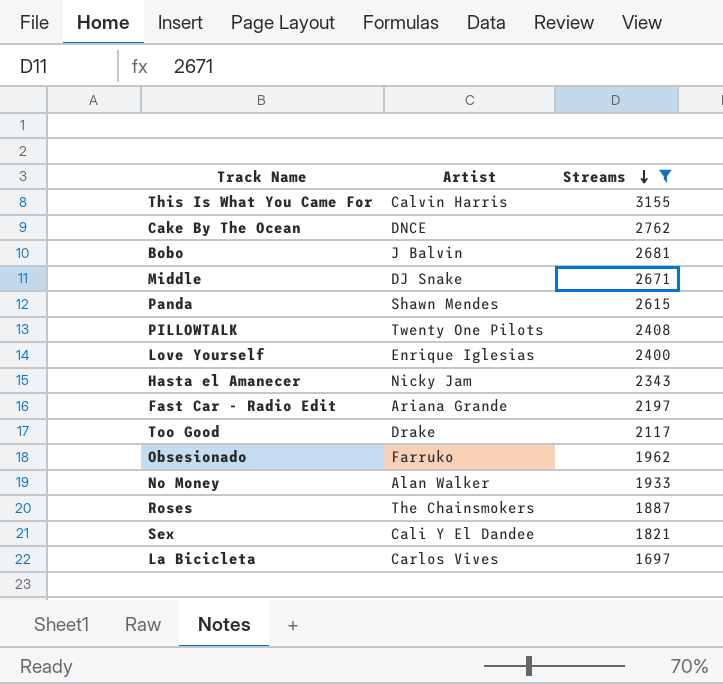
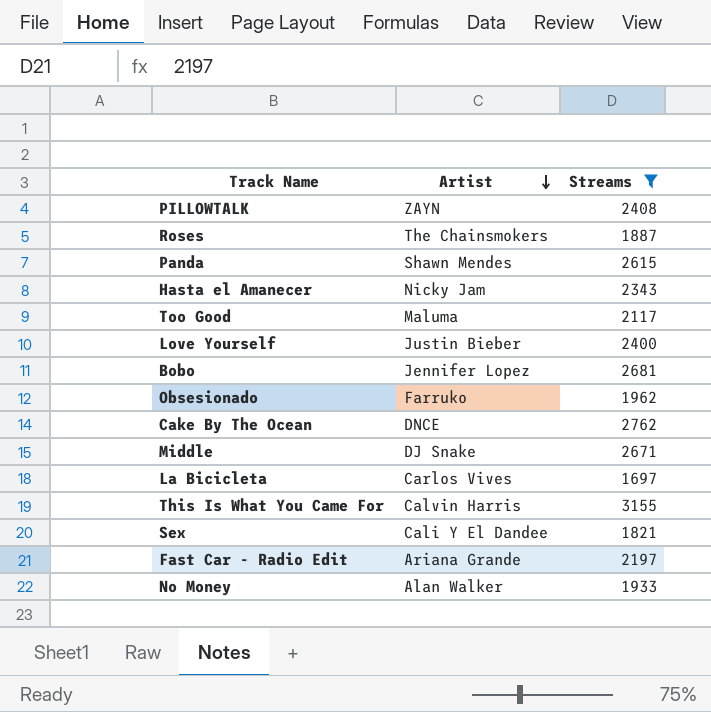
row order: Streams descending -> Artist descending
PILLOWTALK | Artist: Twenty One Pilots -> ZAYN
Too Good | Artist: Drake -> Maluma
Love Yourself | Artist: Enrique Iglesias -> Justin Bieber
Bobo | Artist: J Balvin -> Jennifer Lopez

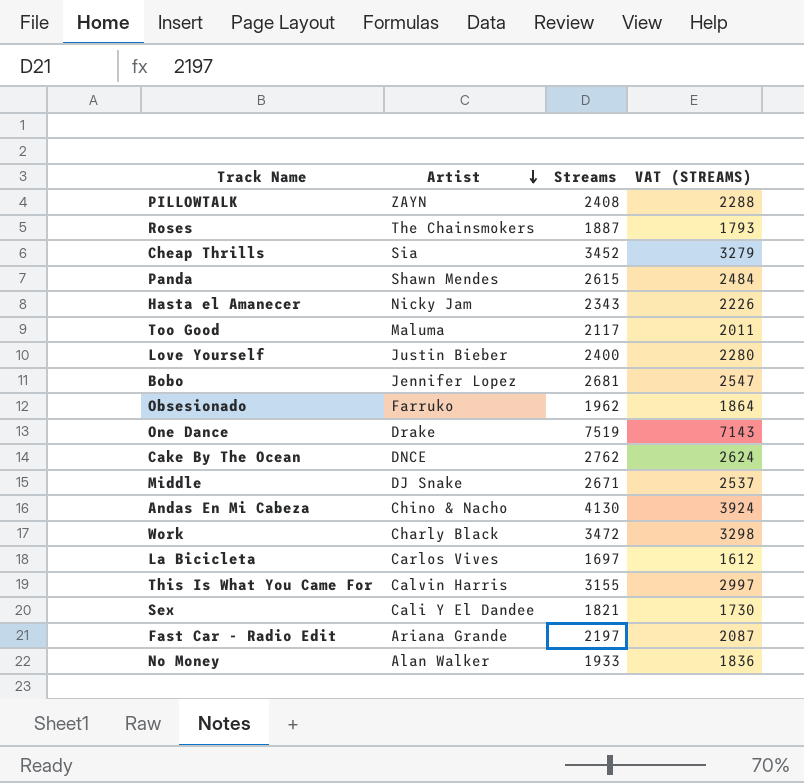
filter: Streams <= 3155 -> none
column VAT (STREAMS) | formula: none -> [Streams] * 0.95

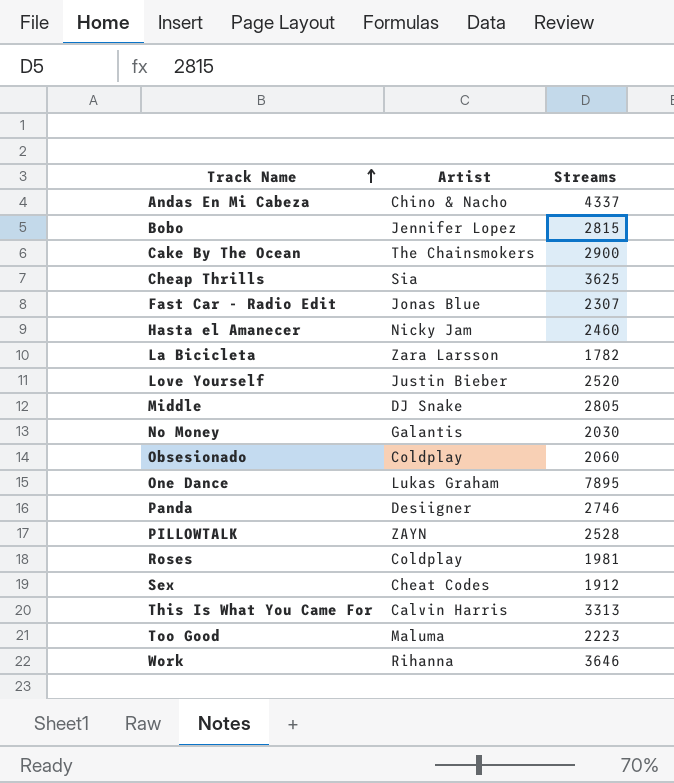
row order: Artist descending -> Track Name ascending
column VAT (STREAMS) | formula: [Streams] * 0.95 -> none
Andas En Mi Cabeza | Streams: 4130 -> 4337
Bobo | Streams: 2681 -> 2815
Cake By The Ocean | Artist: DNCE -> The Chainsmokers
Cake By The Ocean | Streams: 2762 -> 2900
Cheap Thrills | Streams: 3452 -> 3625
Fast Car - Radio Edit | Artist: Ariana Grande -> Jonas Blue
Fast Car - Radio Edit | Streams: 2197 -> 2307
Hasta el Amanecer | Streams: 2343 -> 2460
La Bicicleta | Artist: Carlos Vives -> Zara Larsson
La Bicicleta | Streams: 1697 -> 1782
Love Yourself | Streams: 2400 -> 2520
Middle | Streams: 2671 -> 2805
No Money | Artist: Alan Walker -> Galantis
No Money | Streams: 1933 -> 2030
Obsesionado | Artist: Farruko -> Coldplay
Obsesionado | Streams: 1962 -> 2060
One Dance | Artist: Drake -> Lukas Graham
One Dance | Streams: 7519 -> 7895
Panda | Artist: Shawn Mendes -> Desiigner
Panda | Streams: 2615 -> 2746
PILLOWTALK | Streams: 2408 -> 2528
Roses | Artist: The Chainsmokers -> Coldplay
Roses | Streams: 1887 -> 1981
Sex | Artist: Cali Y El Dandee -> Cheat Codes
Sex | Streams: 1821 -> 1912
This Is What You Came For | Streams: 3155 -> 3313
Too Good | Streams: 2117 -> 2223
Work | Artist: Charly Black -> Rihanna
Work | Streams: 3472 -> 3646

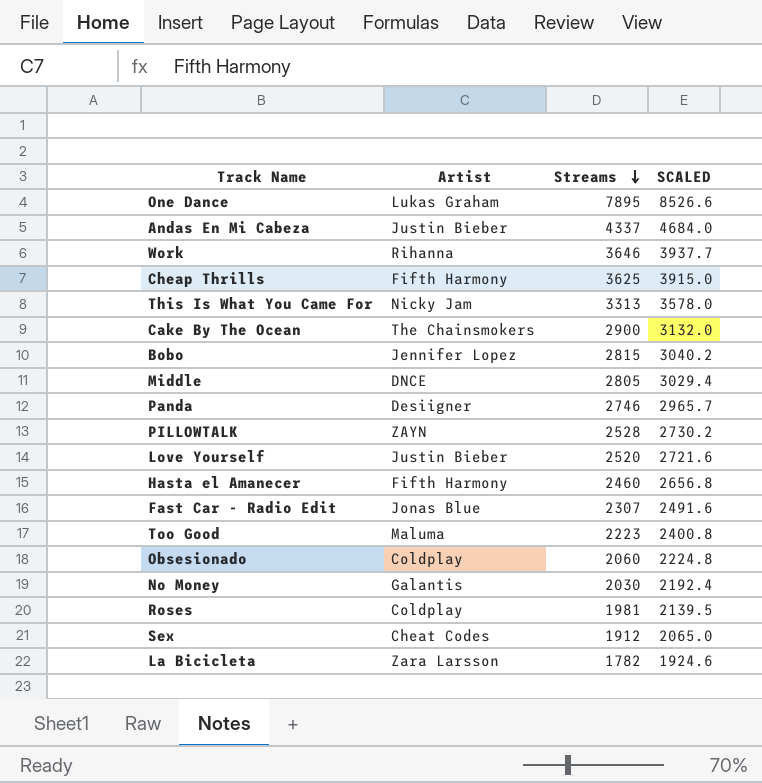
row order: Track Name ascending -> Streams descending
column SCALED | formula: none -> [Streams] * 1.08
Andas En Mi Cabeza | Artist: Chino & Nacho -> Justin Bieber
Cheap Thrills | Artist: Sia -> Fifth Harmony
This Is What You Came For | Artist: Calvin Harris -> Nicky Jam
Middle | Artist: DJ Snake -> DNCE
Hasta el Amanecer | Artist: Nicky Jam -> Fifth Harmony

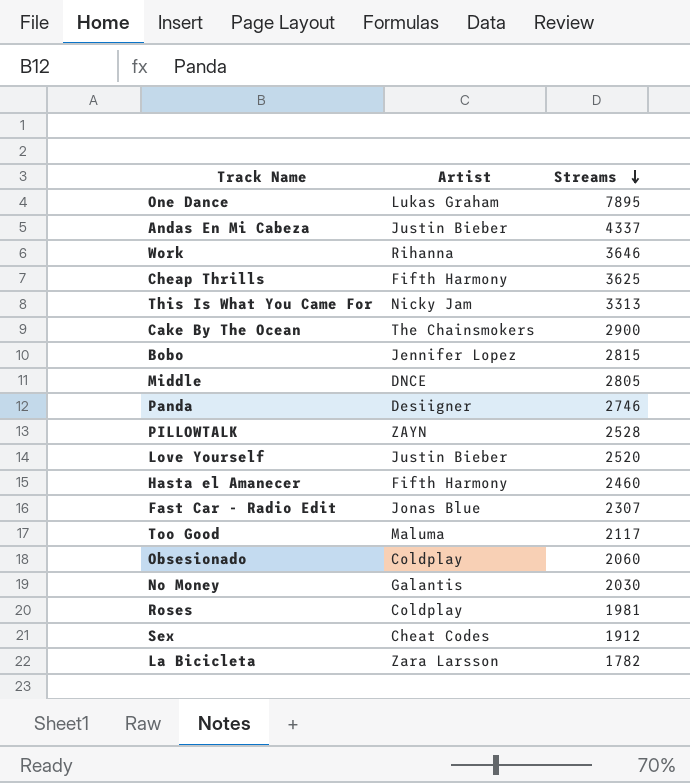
column SCALED | formula: [Streams] * 1.08 -> none
Too Good | Streams: 2223 -> 2117

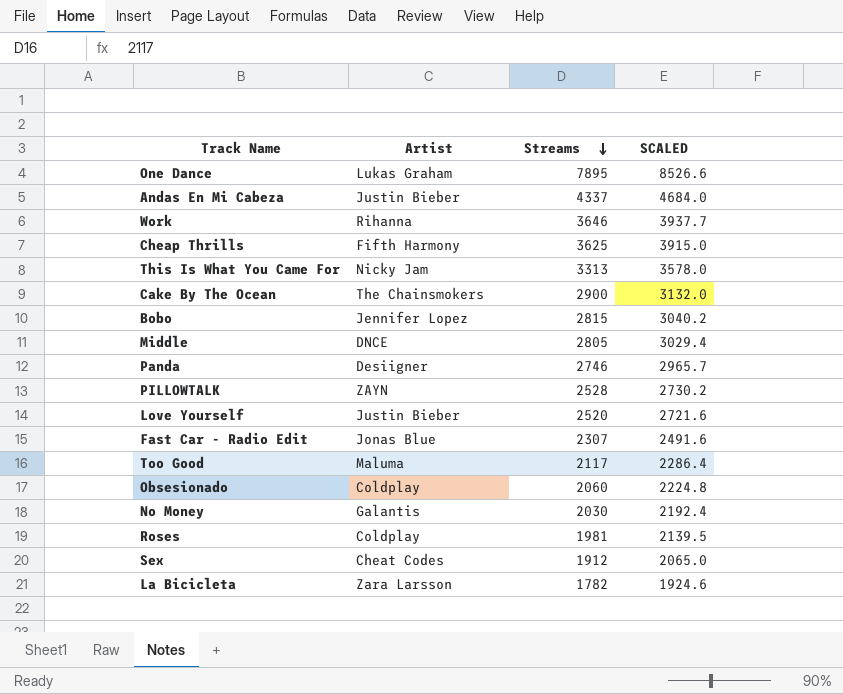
column SCALED | formula: none -> [Streams] * 1.08
row Hasta el Amanecer: Fifth Harmony | 2460 -> none

